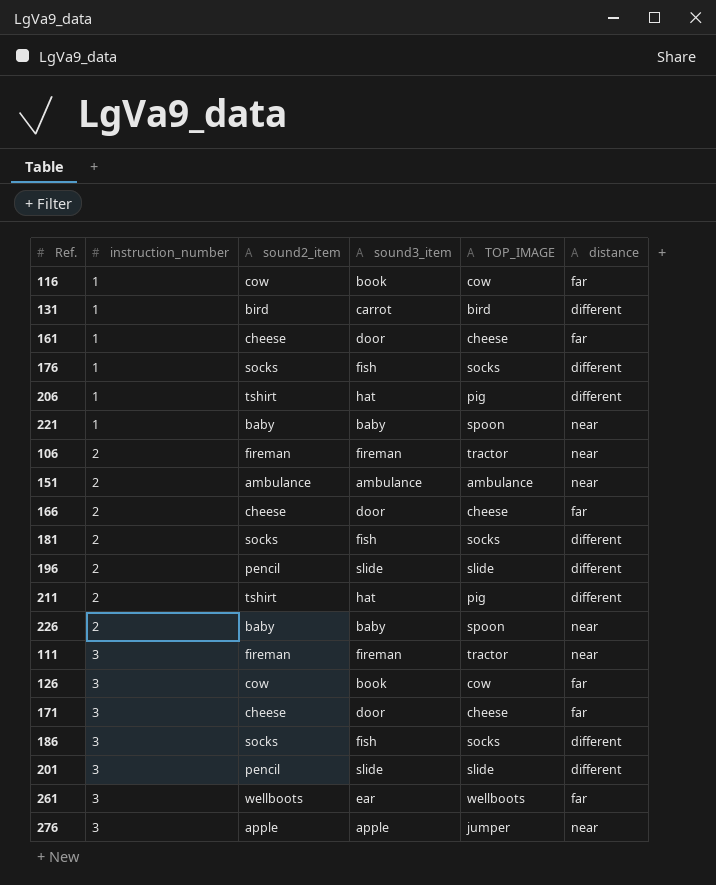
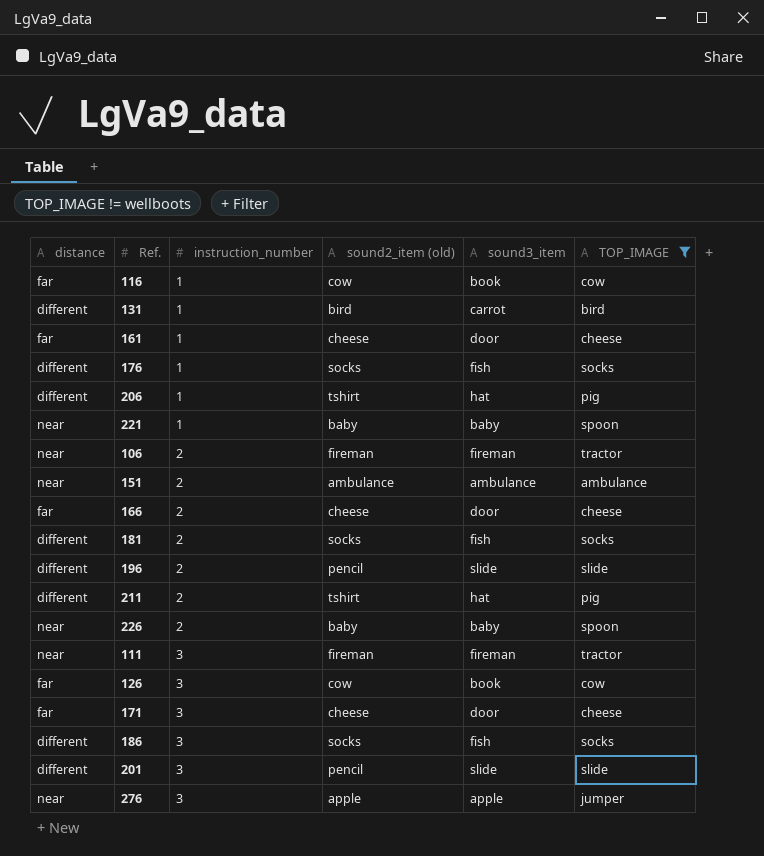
filter: none -> TOP_IMAGE != wellboots
column distance | position: 6 -> 1
column name: sound2_item -> sound2_item (old)

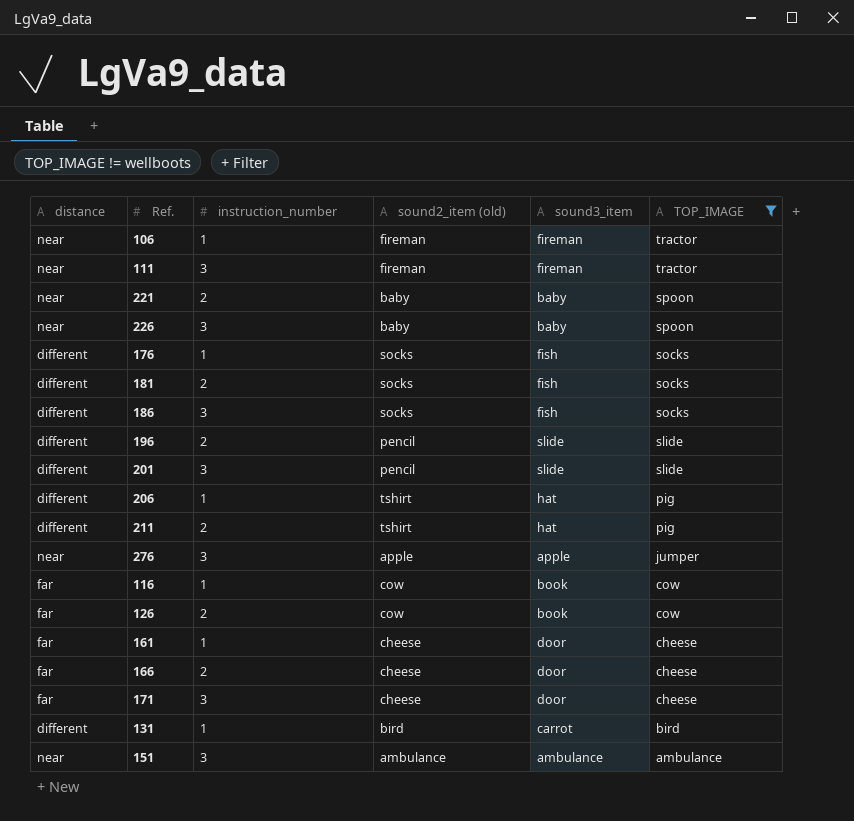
row order: instruction_number ascending -> TOP_IMAGE descending
106 | instruction_number: 2 -> 1
221 | instruction_number: 1 -> 2
226 | instruction_number: 2 -> 3
126 | instruction_number: 3 -> 2
151 | instruction_number: 2 -> 3

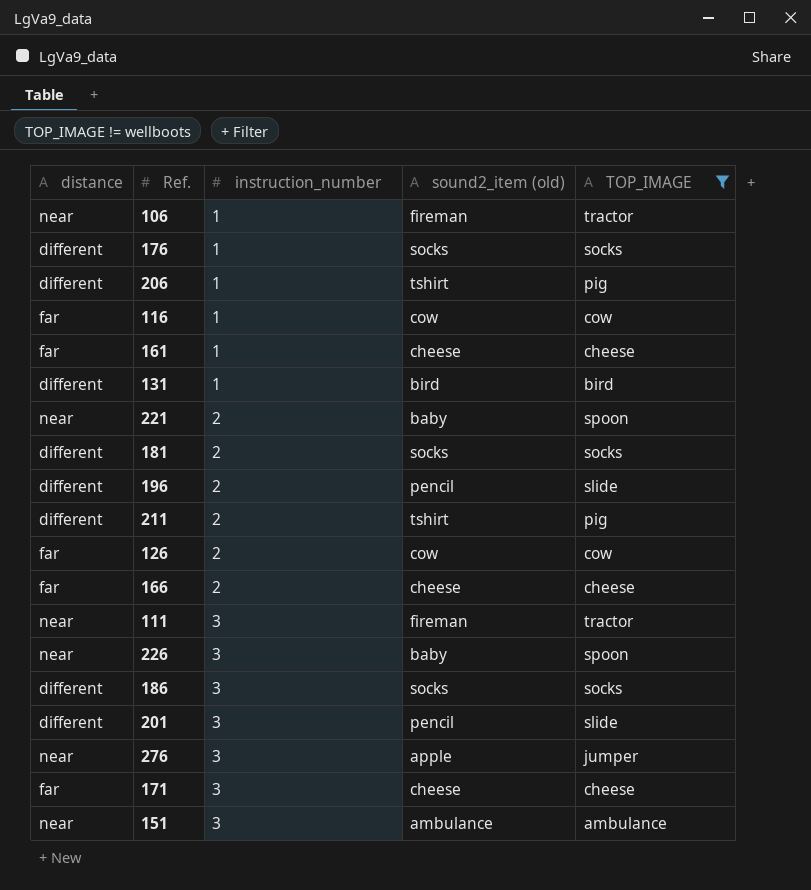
row order: TOP_IMAGE descending -> instruction_number ascending
column sound3_item | position: 5 -> none

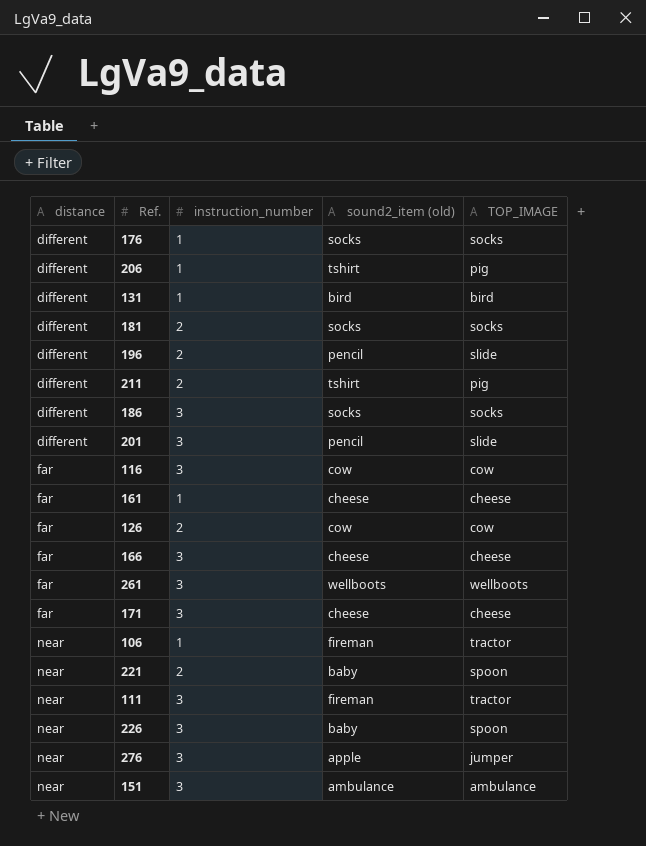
filter: TOP_IMAGE != wellboots -> none
row order: instruction_number ascending -> distance ascending
116 | instruction_number: 1 -> 3
166 | instruction_number: 2 -> 3

